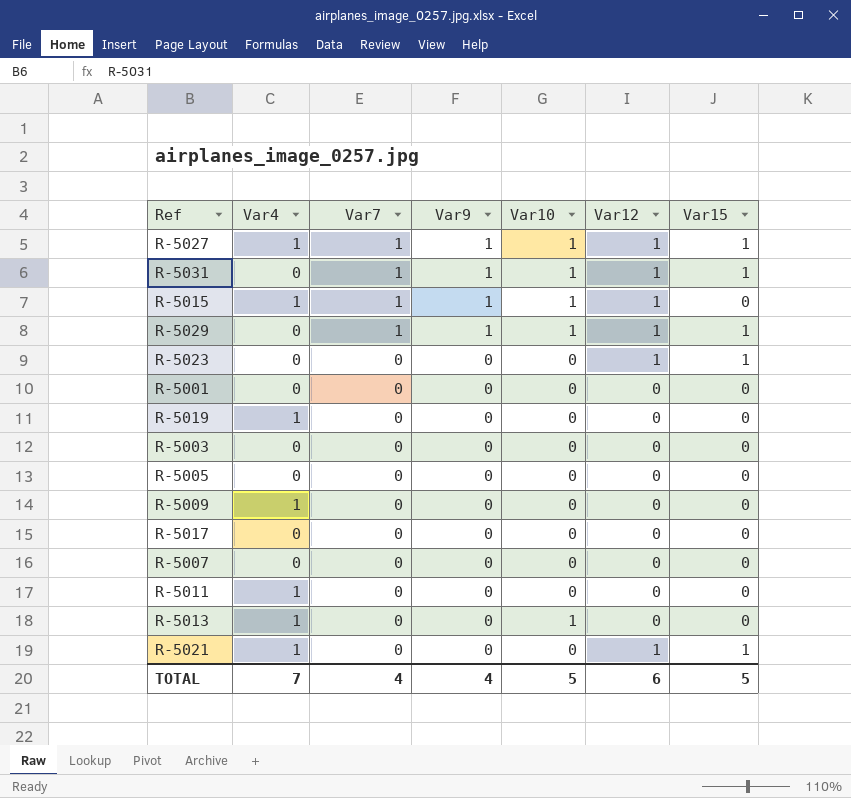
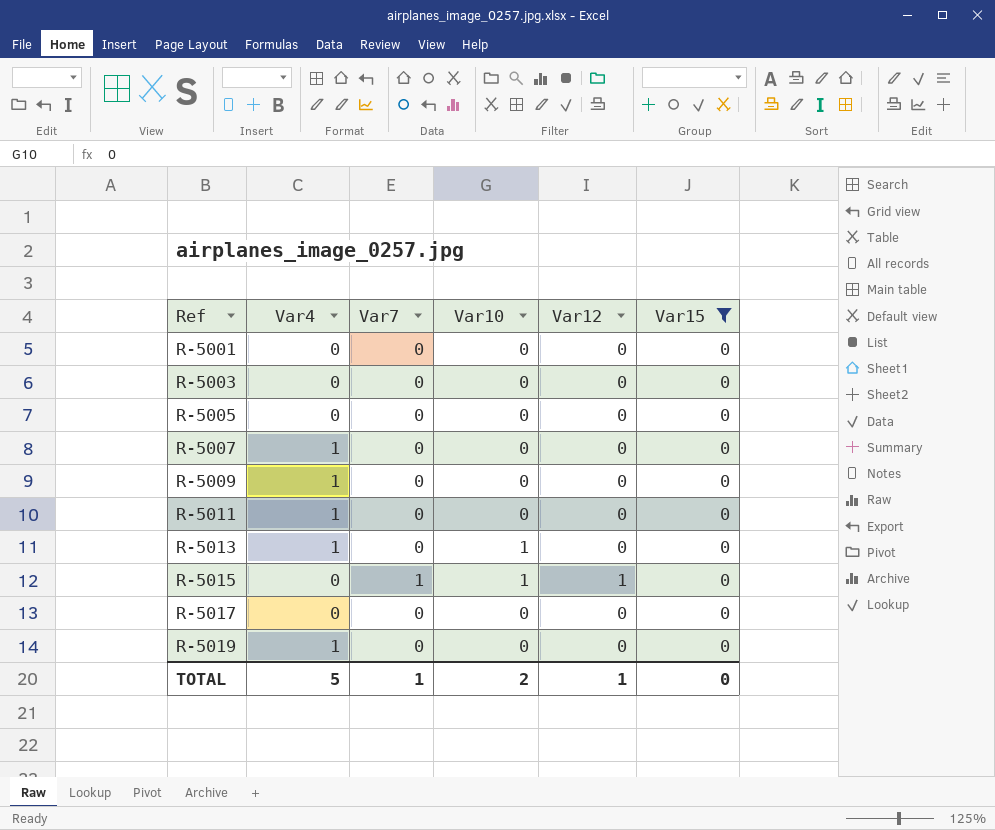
filter: none -> Var15 = 0
row order: Var7 descending -> Ref ascending
column Var9 | position: 4 -> none
R-5007 | Var4: 0 -> 1
R-5015 | Var4: 1 -> 0
TOTAL | Var4: 7 -> 5
TOTAL | Var7: 4 -> 1
TOTAL | Var10: 5 -> 2
TOTAL | Var12: 6 -> 1
TOTAL | Var15: 5 -> 0

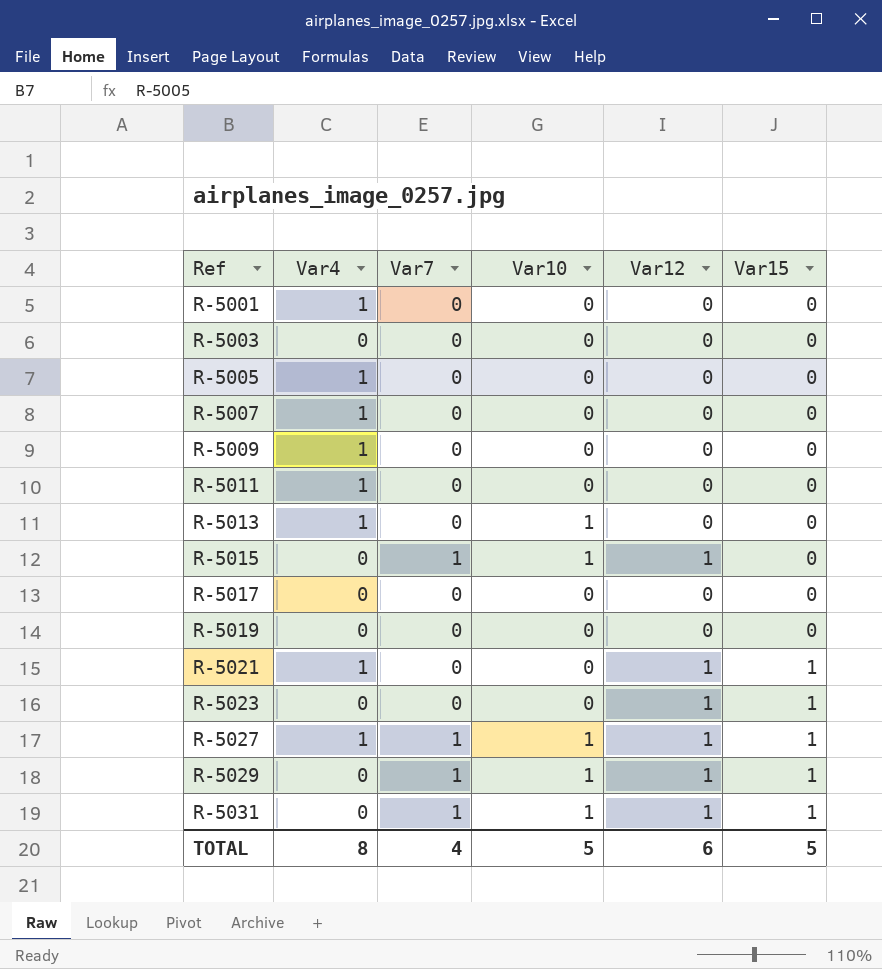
filter: Var15 = 0 -> none
R-5001 | Var4: 0 -> 1
R-5005 | Var4: 0 -> 1
R-5019 | Var4: 1 -> 0
TOTAL | Var4: 5 -> 8
TOTAL | Var7: 1 -> 4
TOTAL | Var10: 2 -> 5
TOTAL | Var12: 1 -> 6
TOTAL | Var15: 0 -> 5

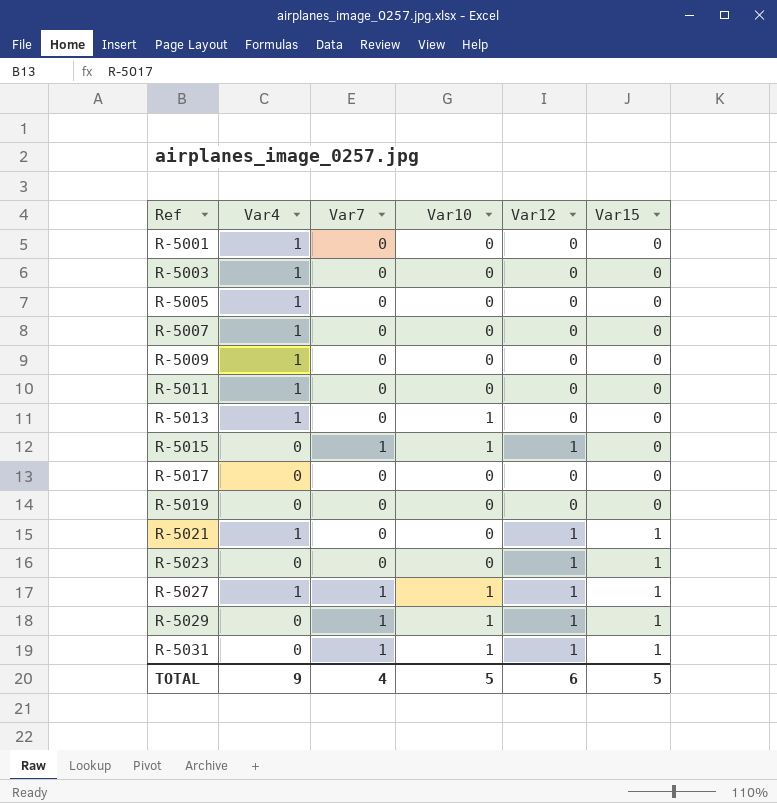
R-5003 | Var4: 0 -> 1
TOTAL | Var4: 8 -> 9

